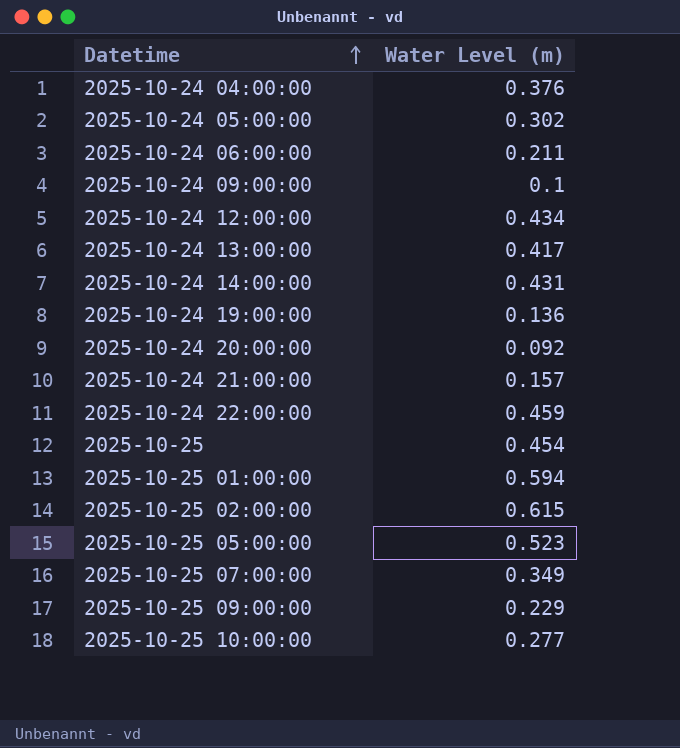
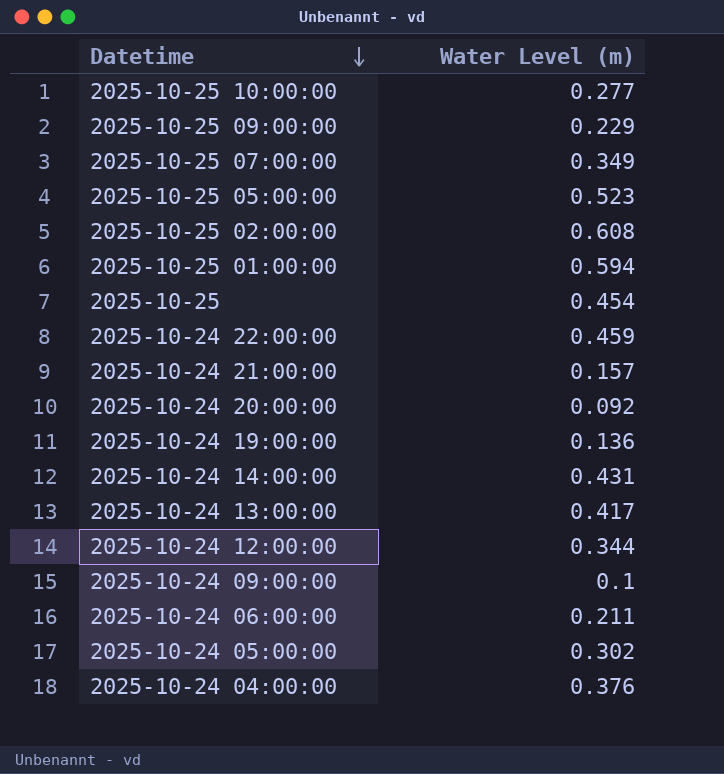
row order: Datetime ascending -> Datetime descending
2025-10-25 02:00:00 | Water Level (m): 0.615 -> 0.608
2025-10-24 12:00:00 | Water Level (m): 0.434 -> 0.344

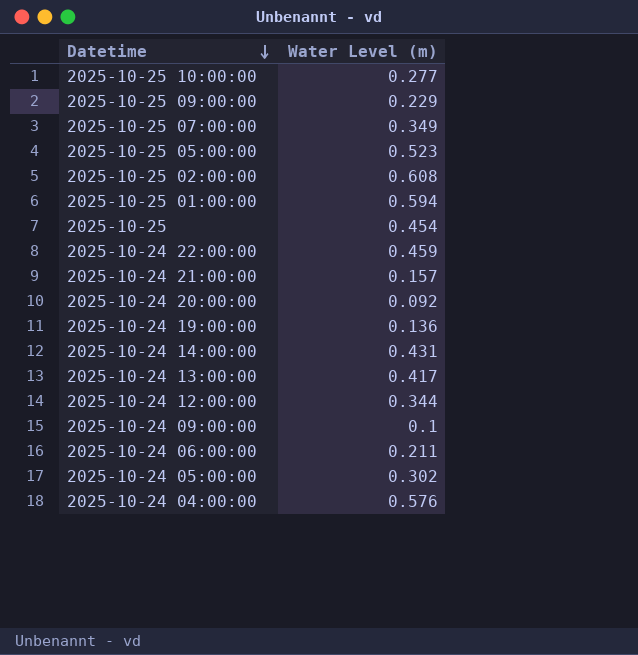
2025-10-24 04:00:00 | Water Level (m): 0.376 -> 0.576

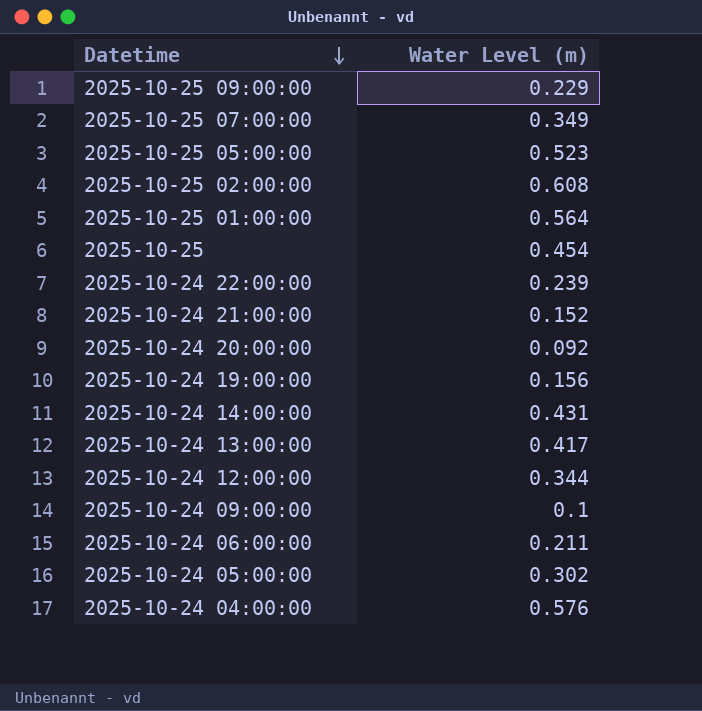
row 2025-10-25 10:00:00: 0.277 -> none
2025-10-25 01:00:00 | Water Level (m): 0.594 -> 0.564
2025-10-24 22:00:00 | Water Level (m): 0.459 -> 0.239
2025-10-24 21:00:00 | Water Level (m): 0.157 -> 0.152
2025-10-24 19:00:00 | Water Level (m): 0.136 -> 0.156

